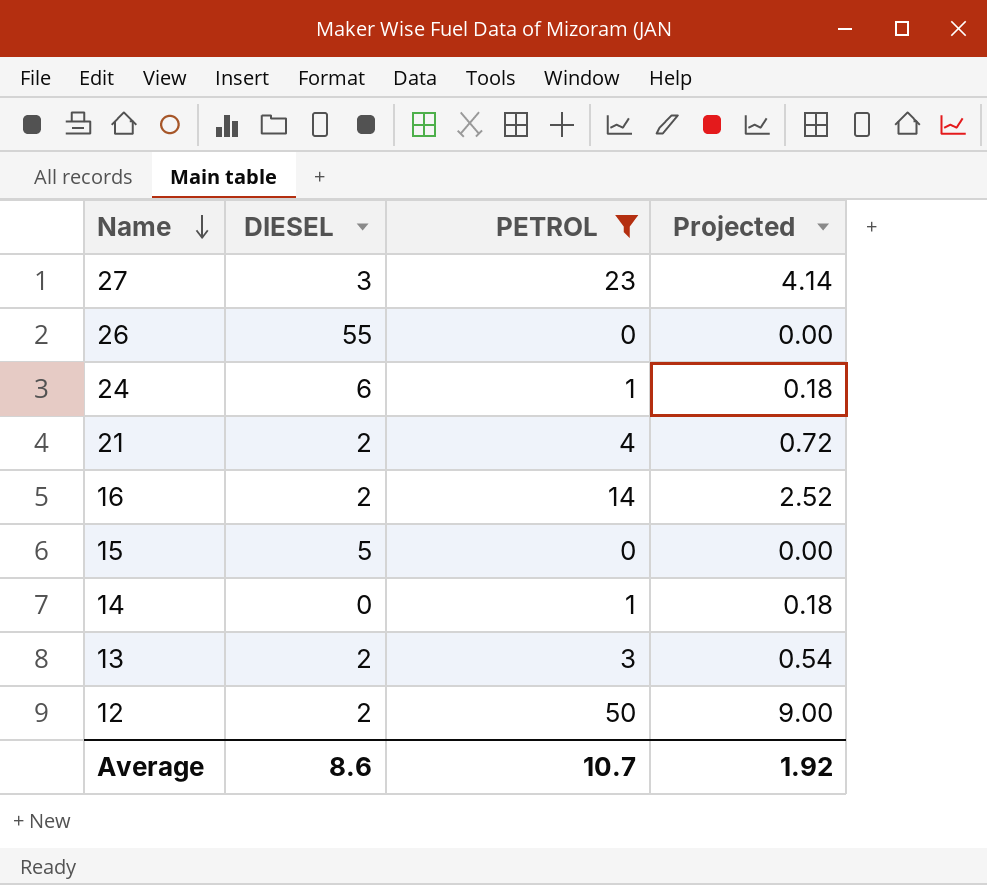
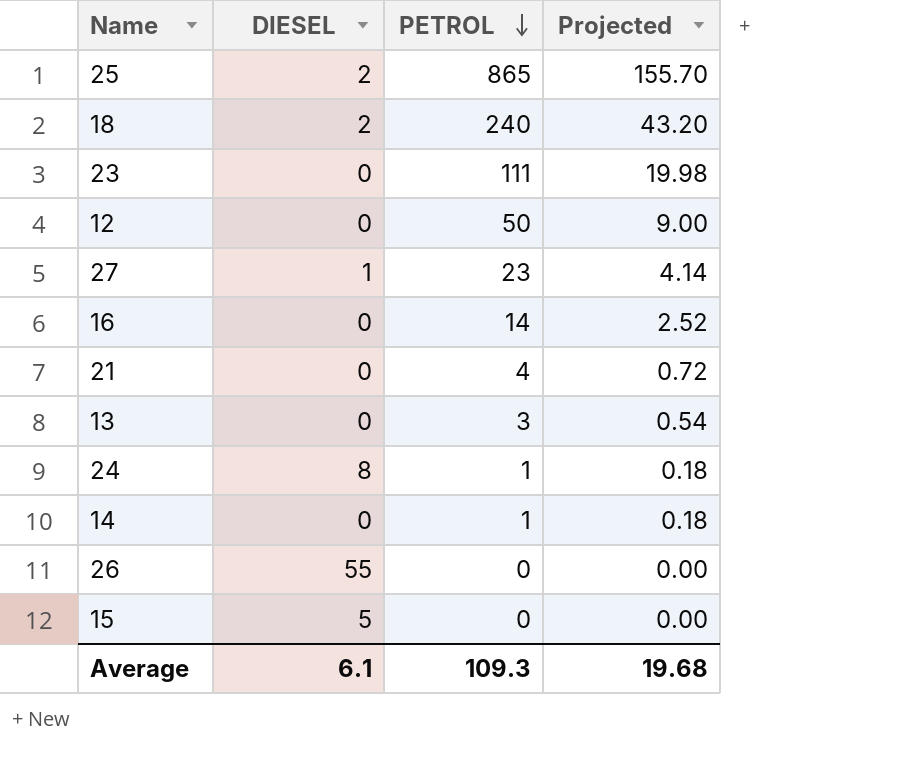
filter: PETROL <= 50 -> none
row order: Name descending -> PETROL descending
12 | DIESEL: 2 -> 0
27 | DIESEL: 3 -> 1
16 | DIESEL: 2 -> 0
21 | DIESEL: 2 -> 0
13 | DIESEL: 2 -> 0
24 | DIESEL: 6 -> 8
Average | DIESEL: 8.6 -> 6.1
Average | PETROL: 10.7 -> 109.3
Average | Projected: 1.92 -> 19.68

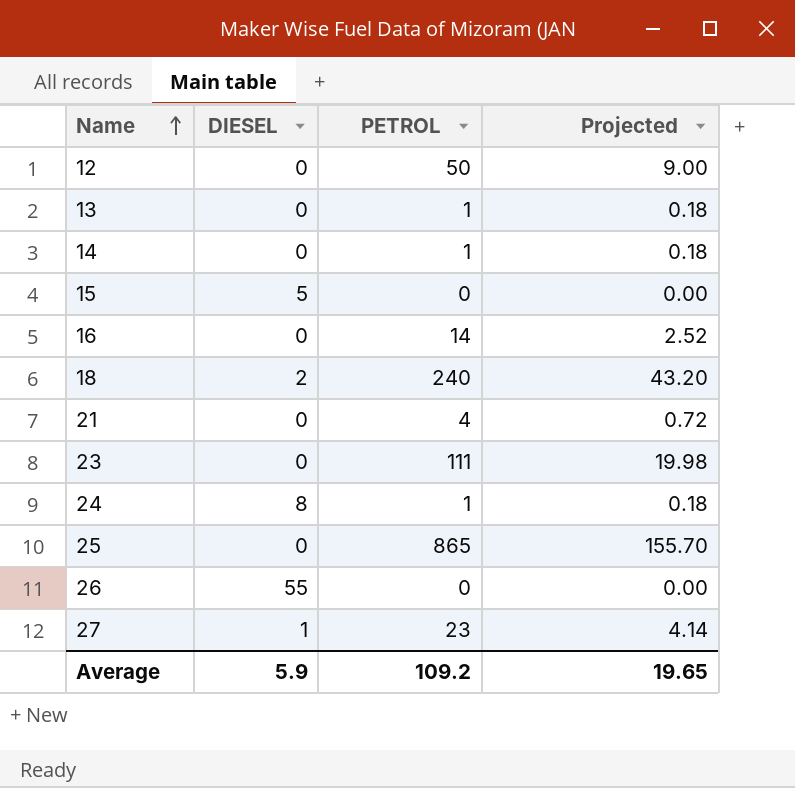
row order: PETROL descending -> Name ascending
13 | PETROL: 3 -> 1
13 | Projected: 0.54 -> 0.18
25 | DIESEL: 2 -> 0
Average | DIESEL: 6.1 -> 5.9
Average | PETROL: 109.3 -> 109.2
Average | Projected: 19.68 -> 19.65

